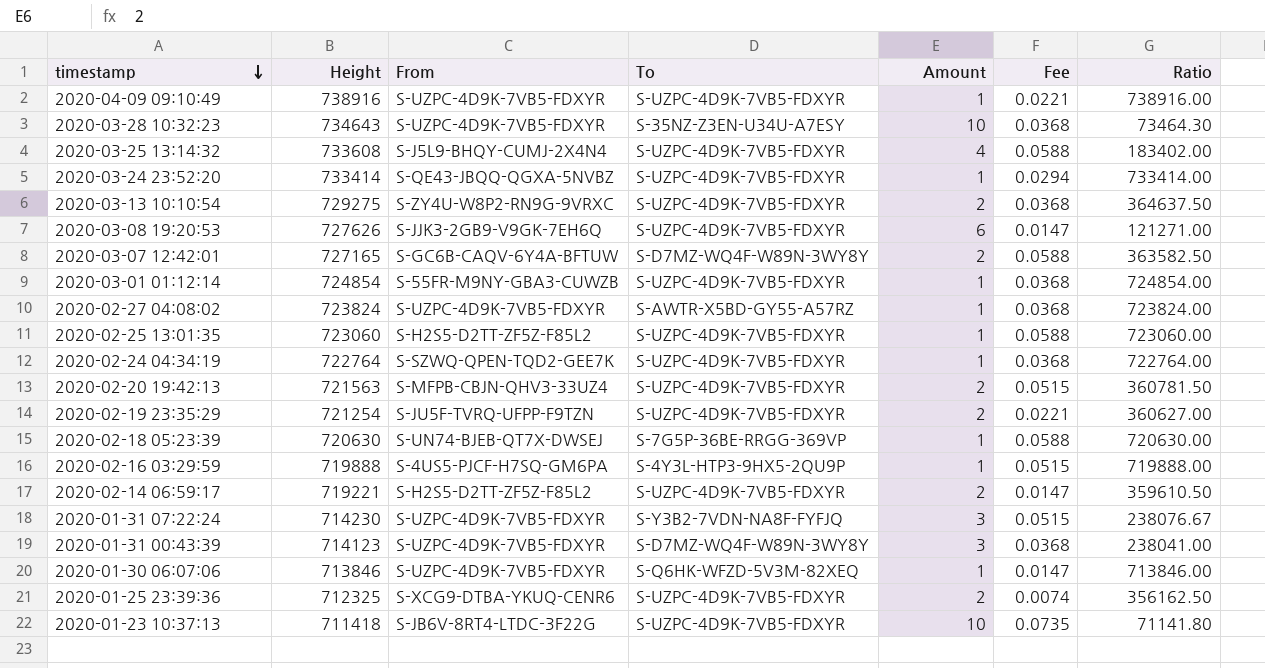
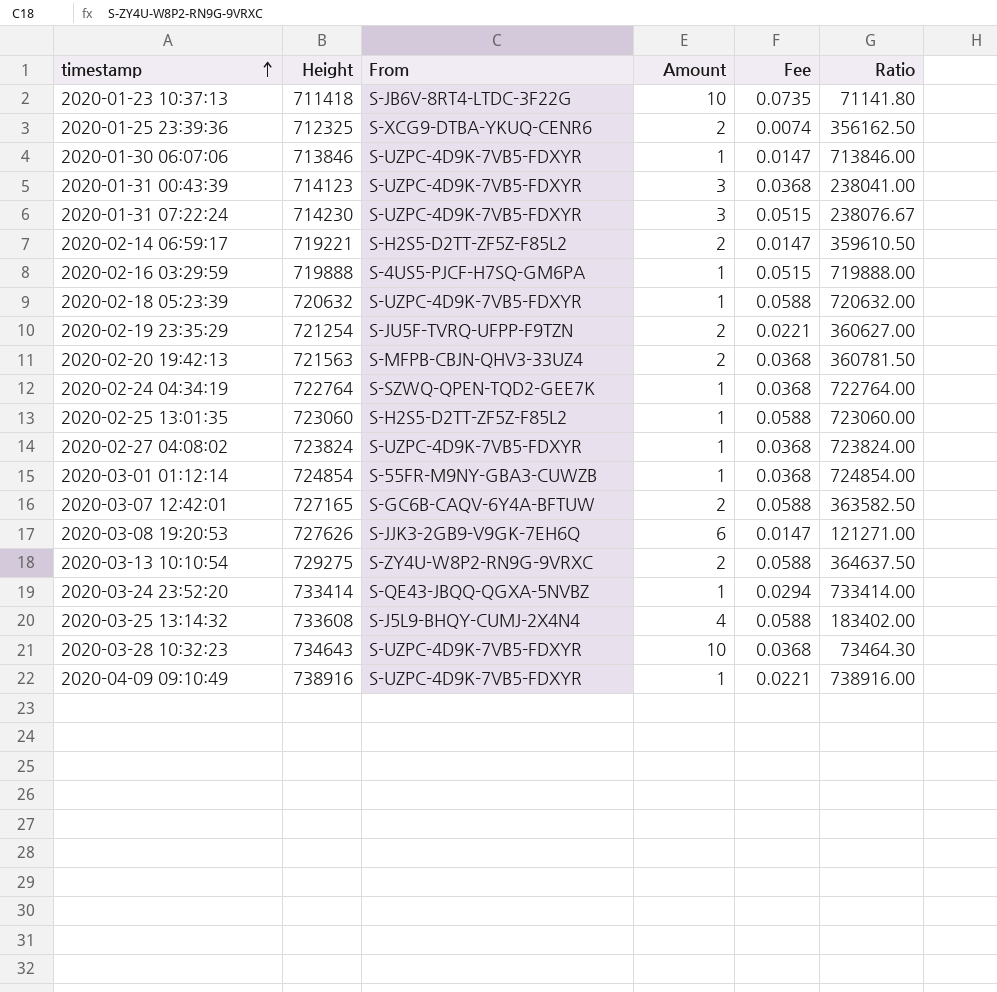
row order: timestamp descending -> timestamp ascending
column To | position: 4 -> none
2020-02-18 05:23:39 | Height: 720630 -> 720632
2020-02-18 05:23:39 | From: S-UN74-BJEB-QT7X-DWSEJ -> S-UZPC-4D9K-7VB5-FDXYR
2020-02-18 05:23:39 | Ratio: 720630.00 -> 720632.00
2020-02-20 19:42:13 | Fee: 0.0515 -> 0.0368
2020-03-13 10:10:54 | Fee: 0.0368 -> 0.0588

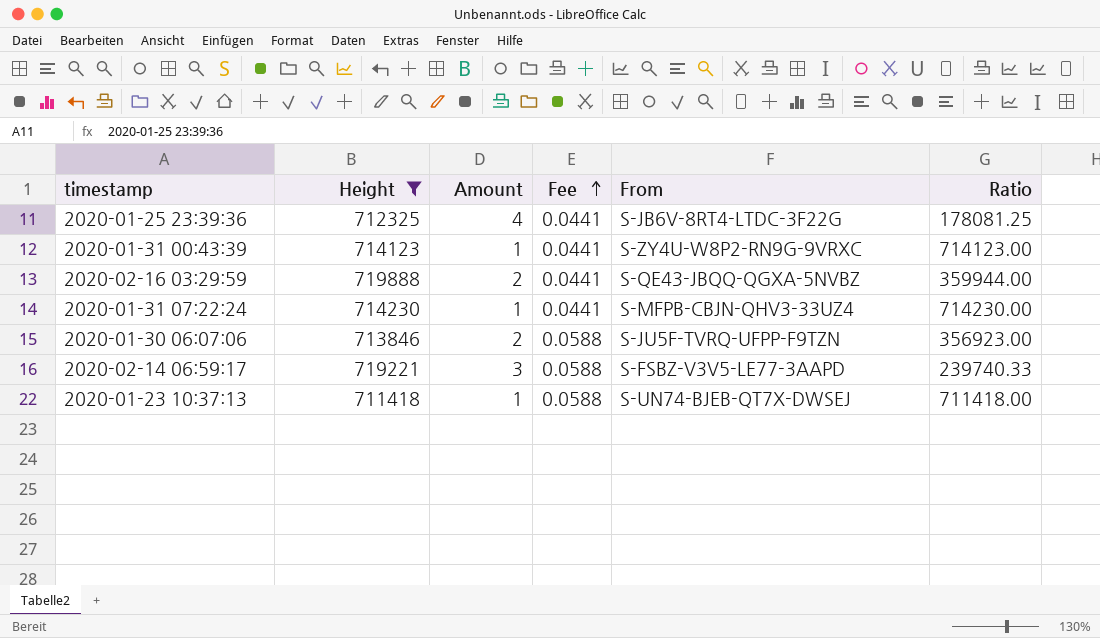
filter: none -> Height <= 719888
row order: timestamp ascending -> Fee ascending
column From | position: 3 -> 5
2020-01-25 23:39:36 | Amount: 2 -> 4
2020-01-25 23:39:36 | Fee: 0.0074 -> 0.0441
2020-01-25 23:39:36 | From: S-XCG9-DTBA-YKUQ-CENR6 -> S-JB6V-8RT4-LTDC-3F22G
2020-01-25 23:39:36 | Ratio: 356162.50 -> 178081.25
2020-01-31 00:43:39 | Amount: 3 -> 1
2020-01-31 00:43:39 | Fee: 0.0368 -> 0.0441
2020-01-31 00:43:39 | From: S-UZPC-4D9K-7VB5-FDXYR -> S-ZY4U-W8P2-RN9G-9VRXC
2020-01-31 00:43:39 | Ratio: 238041.00 -> 714123.00
2020-02-16 03:29:59 | Amount: 1 -> 2
2020-02-16 03:29:59 | Fee: 0.0515 -> 0.0441
2020-02-16 03:29:59 | From: S-4US5-PJCF-H7SQ-GM6PA -> S-QE43-JBQQ-QGXA-5NVBZ
2020-02-16 03:29:59 | Ratio: 719888.00 -> 359944.00
2020-01-31 07:22:24 | Amount: 3 -> 1
2020-01-31 07:22:24 | Fee: 0.0515 -> 0.0441
2020-01-31 07:22:24 | From: S-UZPC-4D9K-7VB5-FDXYR -> S-MFPB-CBJN-QHV3-33UZ4
2020-01-31 07:22:24 | Ratio: 238076.67 -> 714230.00
2020-01-30 06:07:06 | Amount: 1 -> 2
2020-01-30 06:07:06 | Fee: 0.0147 -> 0.0588
2020-01-30 06:07:06 | From: S-UZPC-4D9K-7VB5-FDXYR -> S-JU5F-TVRQ-UFPP-F9TZN
2020-01-30 06:07:06 | Ratio: 713846.00 -> 356923.00
2020-02-14 06:59:17 | Amount: 2 -> 3
2020-02-14 06:59:17 | Fee: 0.0147 -> 0.0588
2020-02-14 06:59:17 | From: S-H2S5-D2TT-ZF5Z-F85L2 -> S-FSBZ-V3V5-LE77-3AAPD
2020-02-14 06:59:17 | Ratio: 359610.50 -> 239740.33
2020-01-23 10:37:13 | Amount: 10 -> 1
2020-01-23 10:37:13 | Fee: 0.0735 -> 0.0588
2020-01-23 10:37:13 | From: S-JB6V-8RT4-LTDC-3F22G -> S-UN74-BJEB-QT7X-DWSEJ
2020-01-23 10:37:13 | Ratio: 71141.80 -> 711418.00

